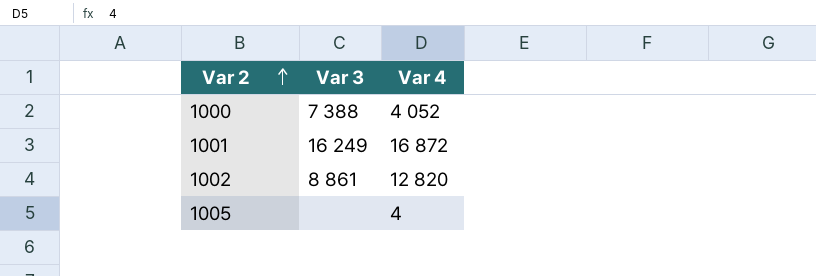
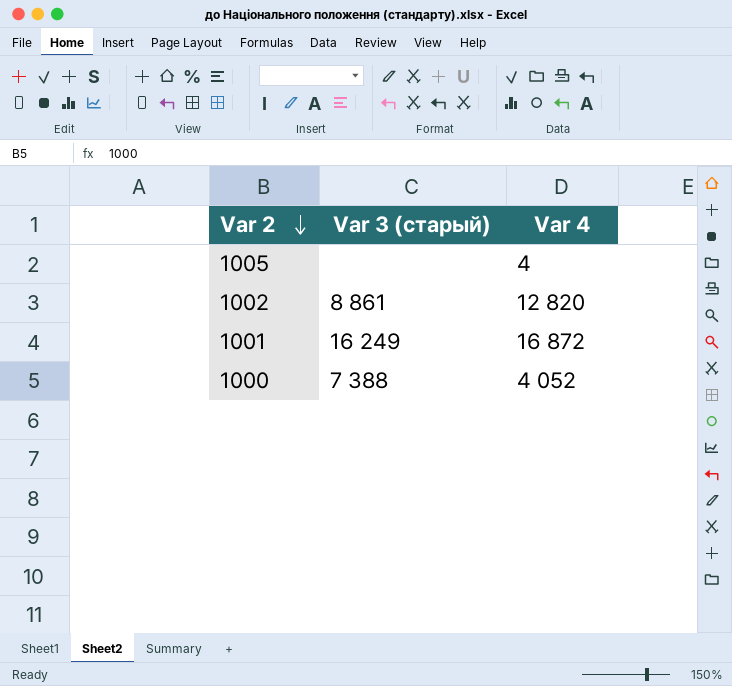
row order: Var 2 ascending -> Var 2 descending
column name: Var 3 -> Var 3 (старый)

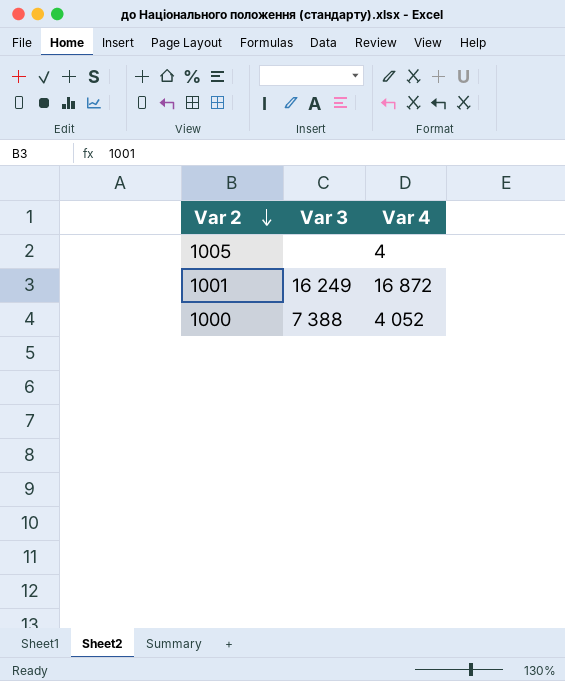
column name: Var 3 (старый) -> Var 3
row 1002: 8 861 | 12 820 -> none

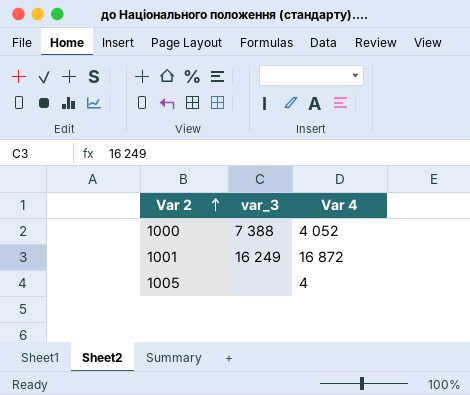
row order: Var 2 descending -> Var 2 ascending
column name: Var 3 -> var_3

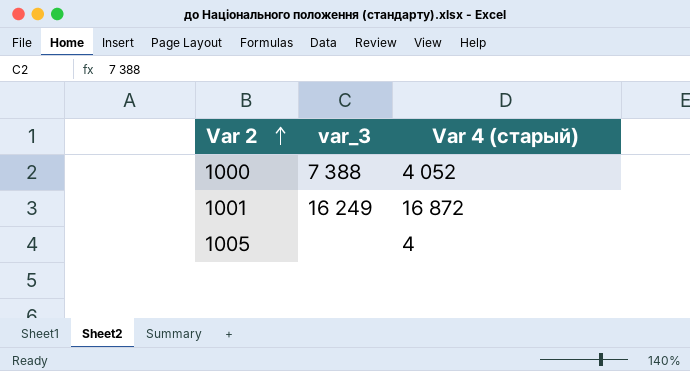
column name: Var 4 -> Var 4 (старый)

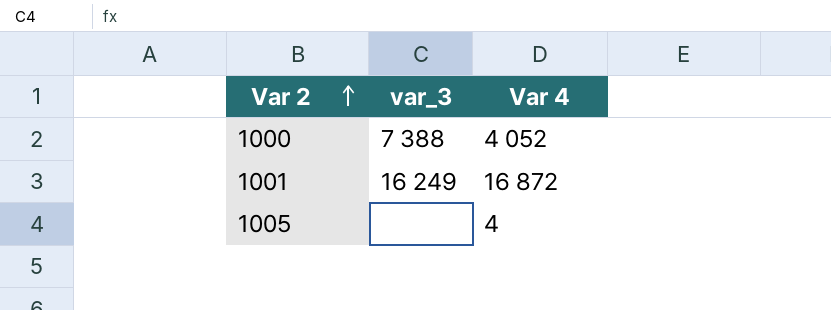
column name: Var 4 (старый) -> Var 4

